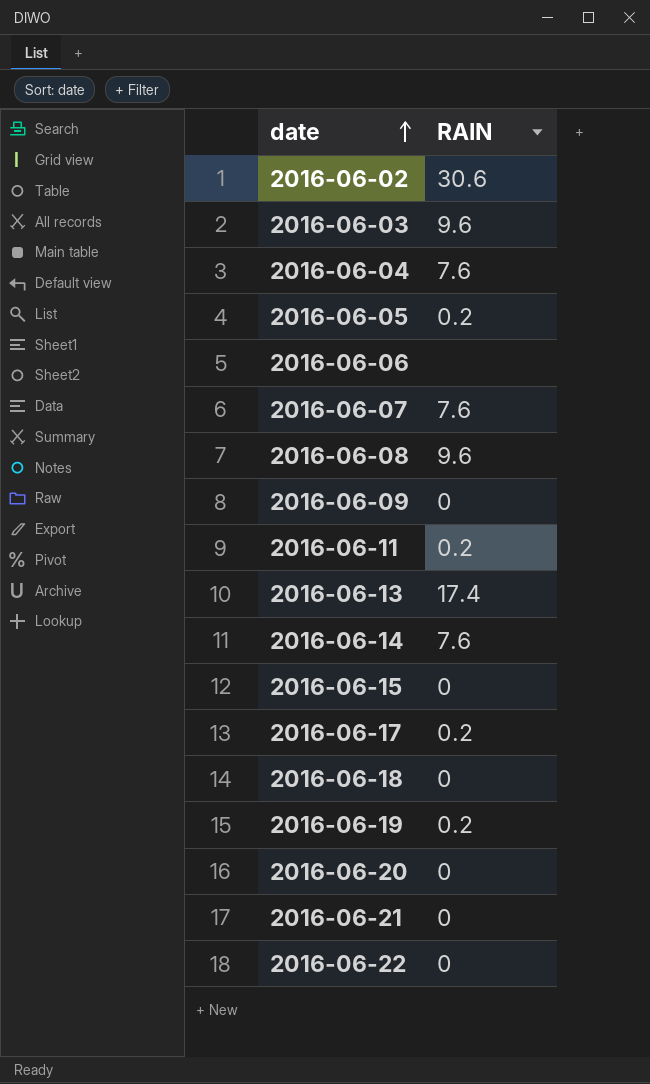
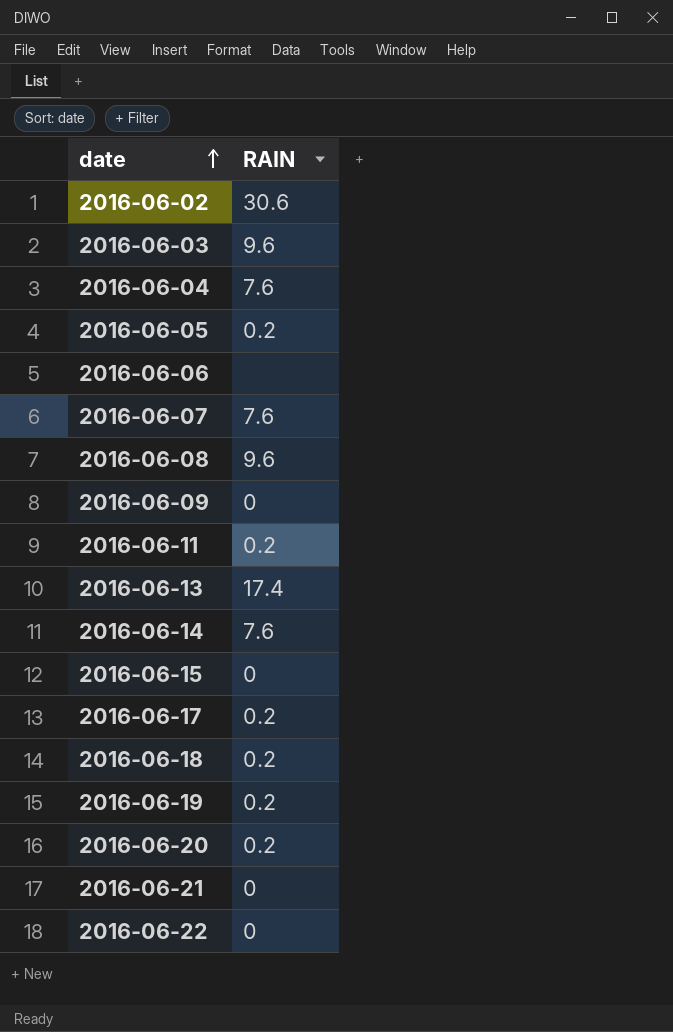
2016-06-18 | RAIN: 0 -> 0.2
2016-06-20 | RAIN: 0 -> 0.2

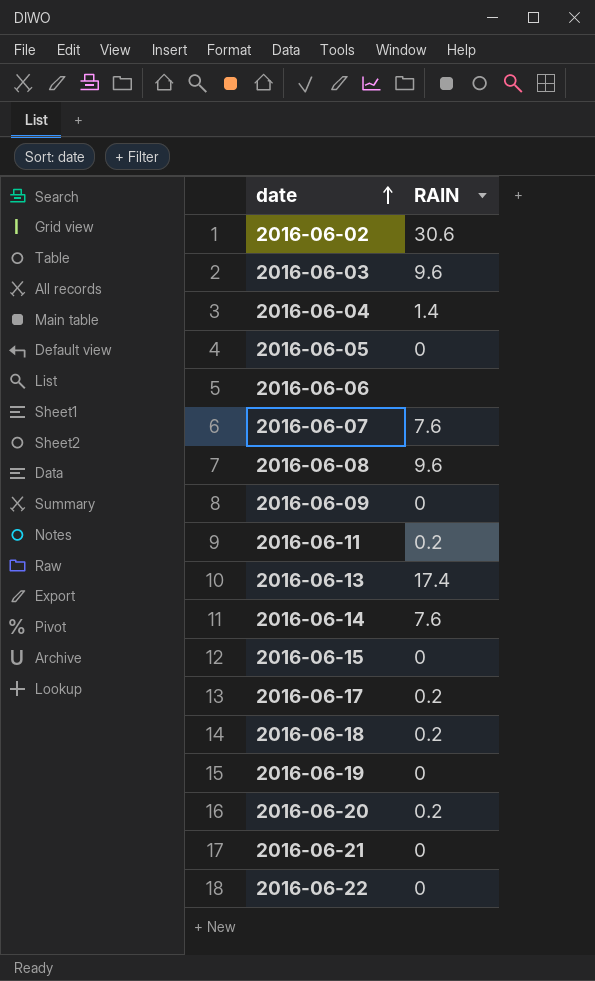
2016-06-04 | RAIN: 7.6 -> 1.4
2016-06-05 | RAIN: 0.2 -> 0
2016-06-19 | RAIN: 0.2 -> 0

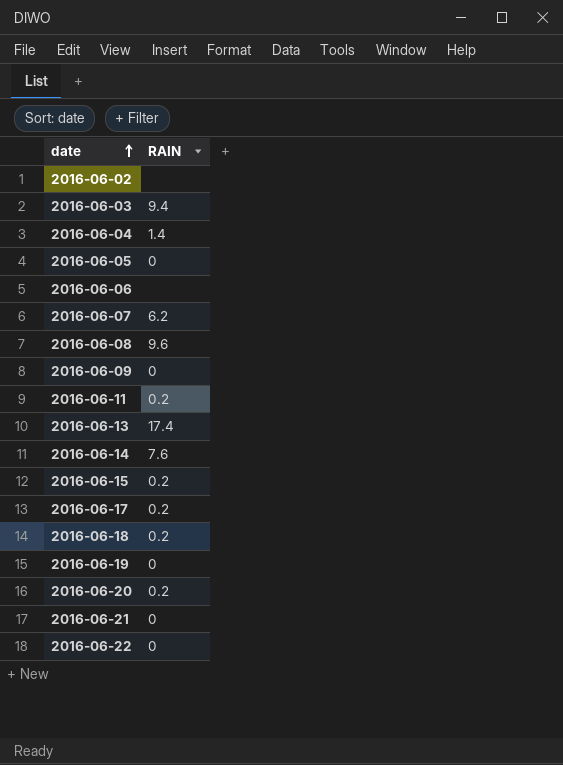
2016-06-02 | RAIN: 30.6 -> none
2016-06-03 | RAIN: 9.6 -> 9.4
2016-06-07 | RAIN: 7.6 -> 6.2
2016-06-15 | RAIN: 0 -> 0.2

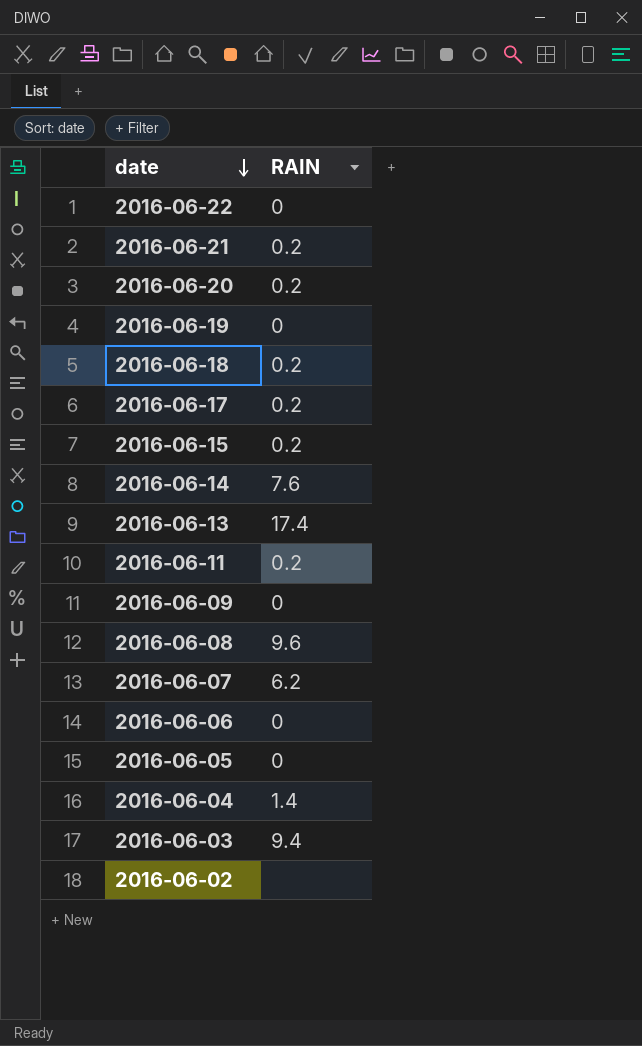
row order: date ascending -> date descending
2016-06-21 | RAIN: 0 -> 0.2
2016-06-06 | RAIN: none -> 0

